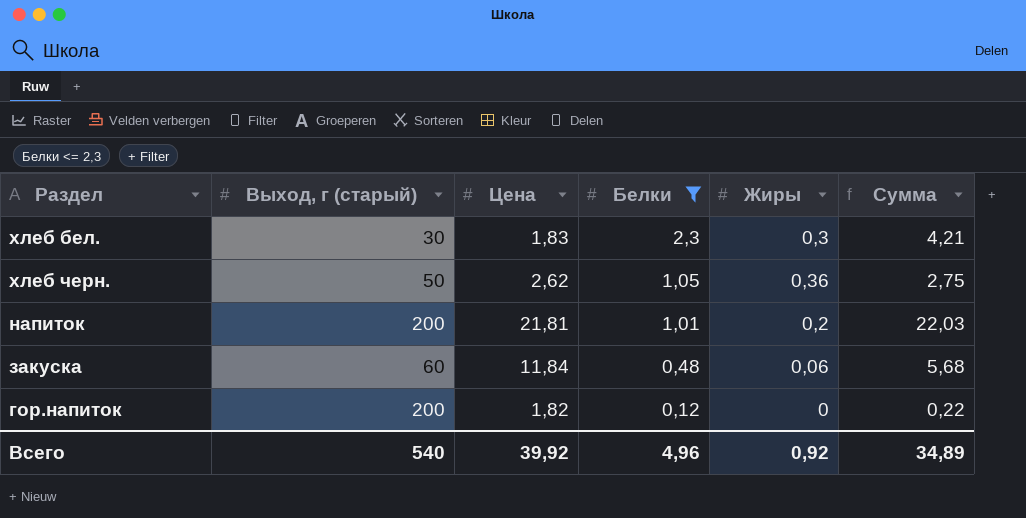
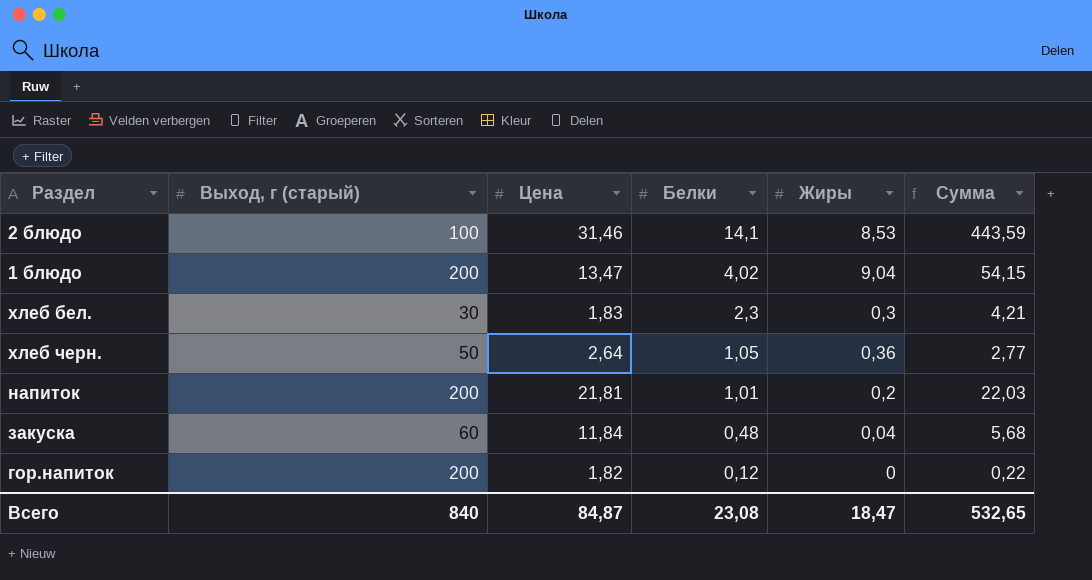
filter: Белки <= 2,3 -> none
хлеб черн. | Цена: 2,62 -> 2,64
хлеб черн. | Сумма: 2,75 -> 2,77
закуска | Жиры: 0,06 -> 0,04
Всего | Выход, г (старый): 540 -> 840
Всего | Цена: 39,92 -> 84,87
Всего | Белки: 4,96 -> 23,08
Всего | Жиры: 0,92 -> 18,47
Всего | Сумма: 34,89 -> 532,65

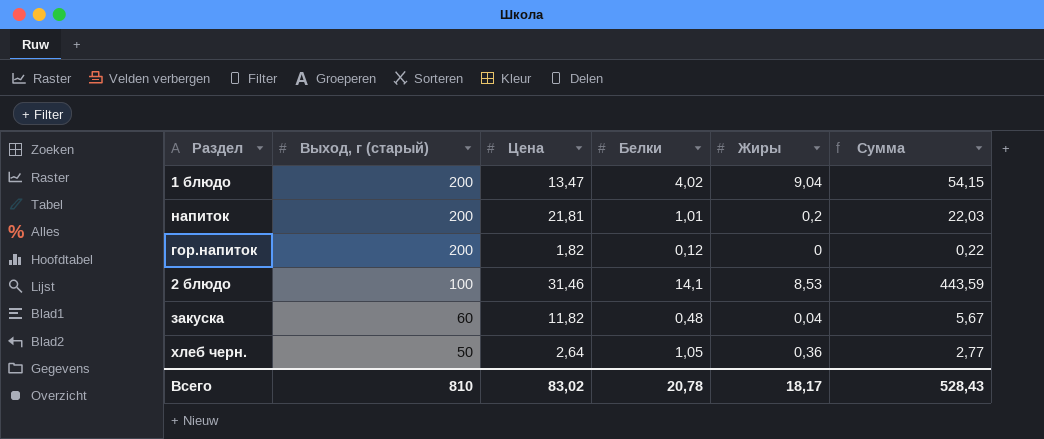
row order: Белки descending -> Выход, г (старый) descending
row хлеб бел.: 30 | 1,83 | 2,3 | 0,3 | 4,21 -> none
закуска | Цена: 11,84 -> 11,82
закуска | Сумма: 5,68 -> 5,67
Всего | Выход, г (старый): 840 -> 810
Всего | Цена: 84,87 -> 83,02
Всего | Белки: 23,08 -> 20,78
Всего | Жиры: 18,47 -> 18,17
Всего | Сумма: 532,65 -> 528,43

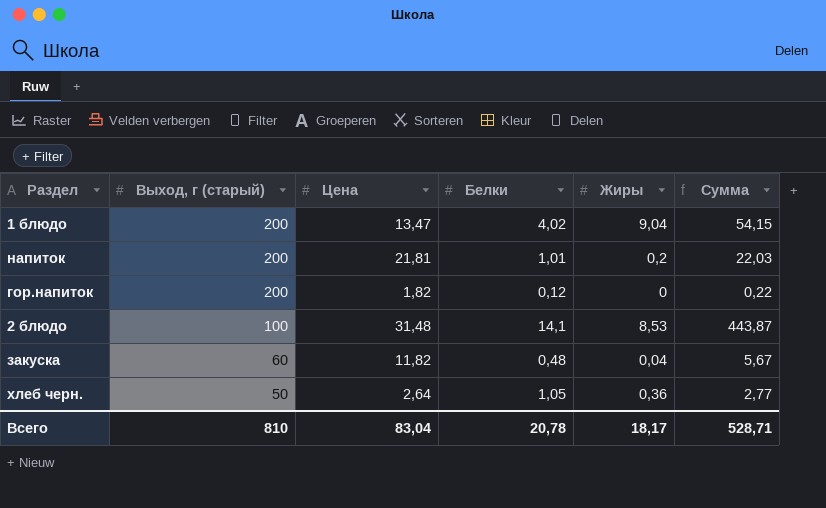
2 блюдо | Цена: 31,46 -> 31,48
2 блюдо | Сумма: 443,59 -> 443,87
Всего | Цена: 83,02 -> 83,04
Всего | Сумма: 528,43 -> 528,71

